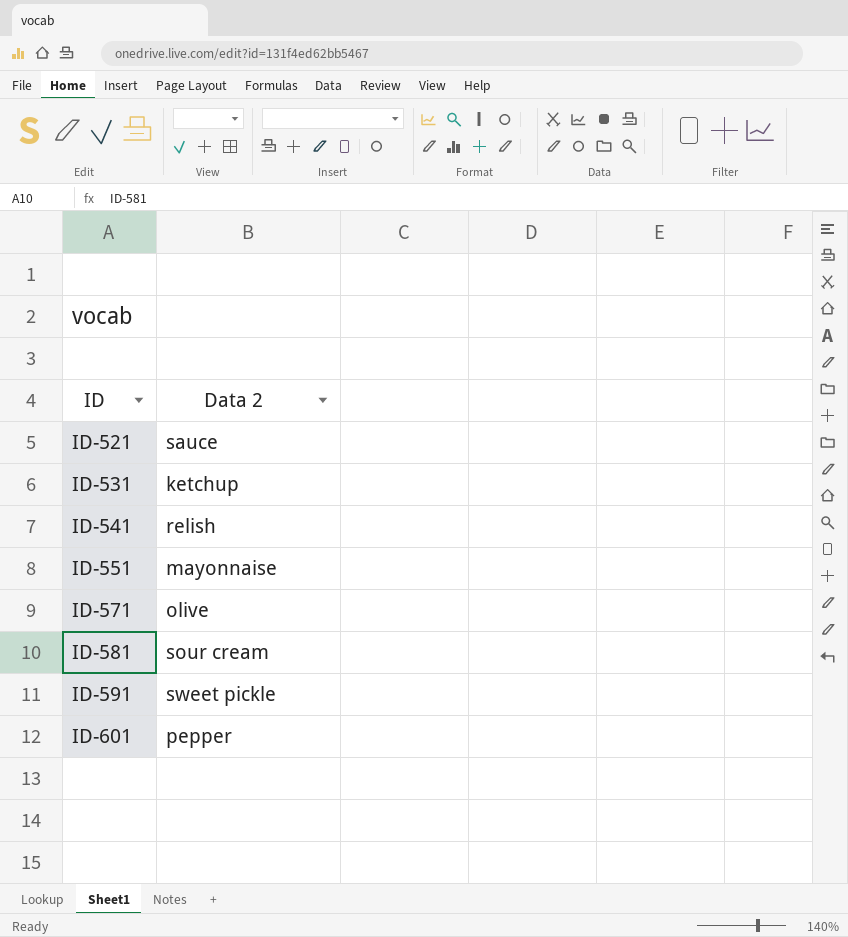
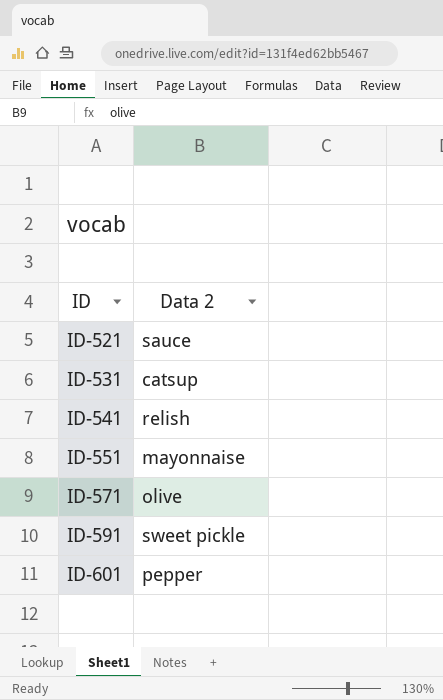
row ID-581: sour cream -> none
ID-531 | Data 2: ketchup -> catsup

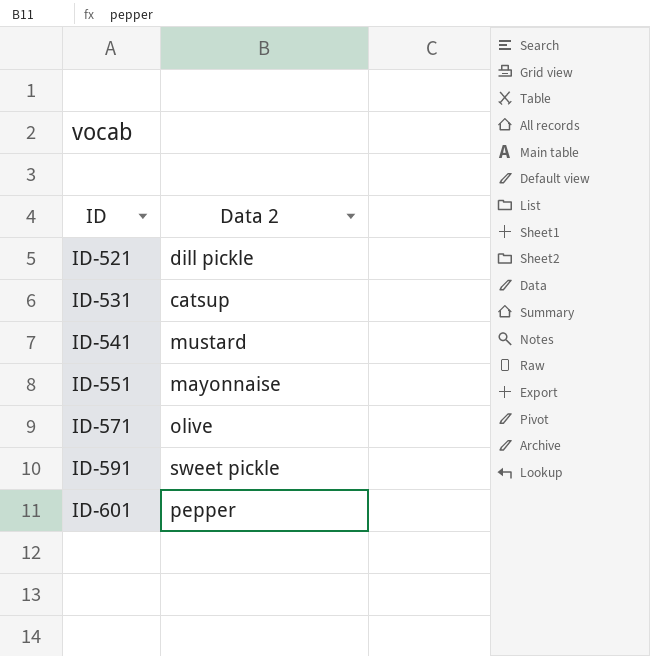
ID-521 | Data 2: sauce -> dill pickle
ID-541 | Data 2: relish -> mustard

